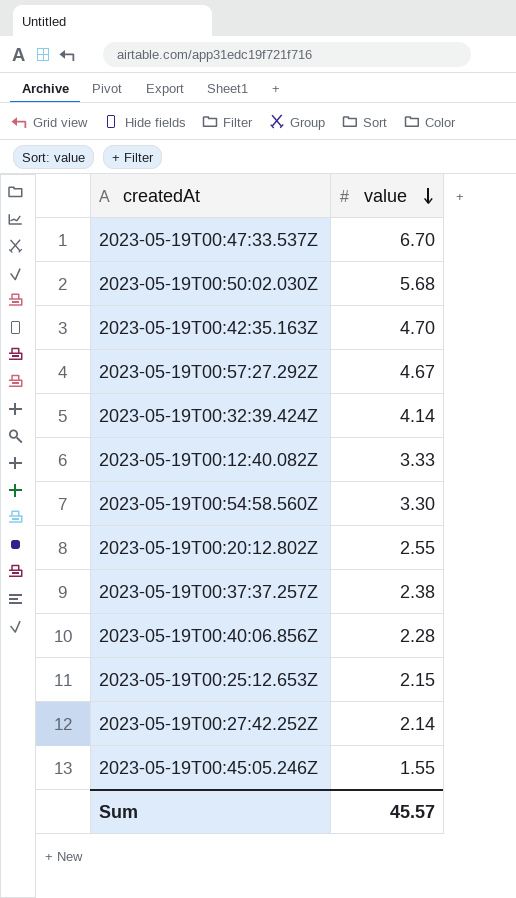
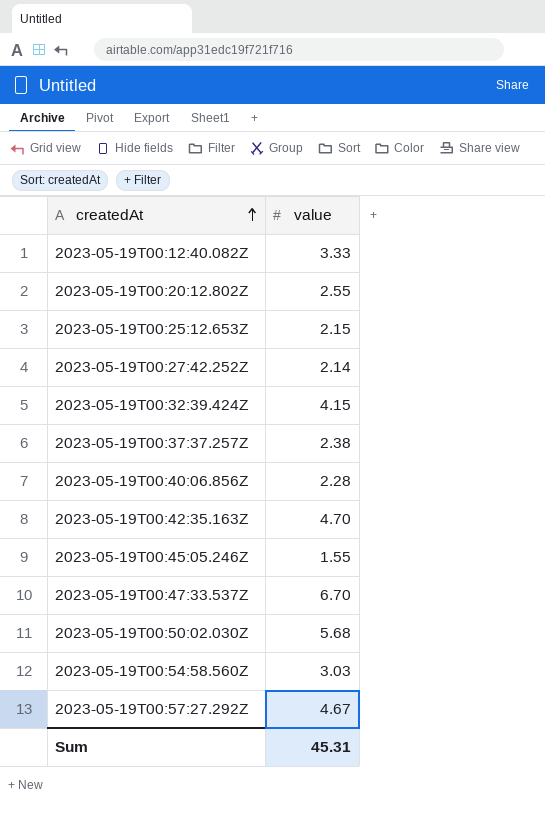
row order: value descending -> createdAt ascending
2023-05-19T00:32:39.424Z | value: 4.14 -> 4.15
2023-05-19T00:54:58.560Z | value: 3.30 -> 3.03
Sum | value: 45.57 -> 45.31

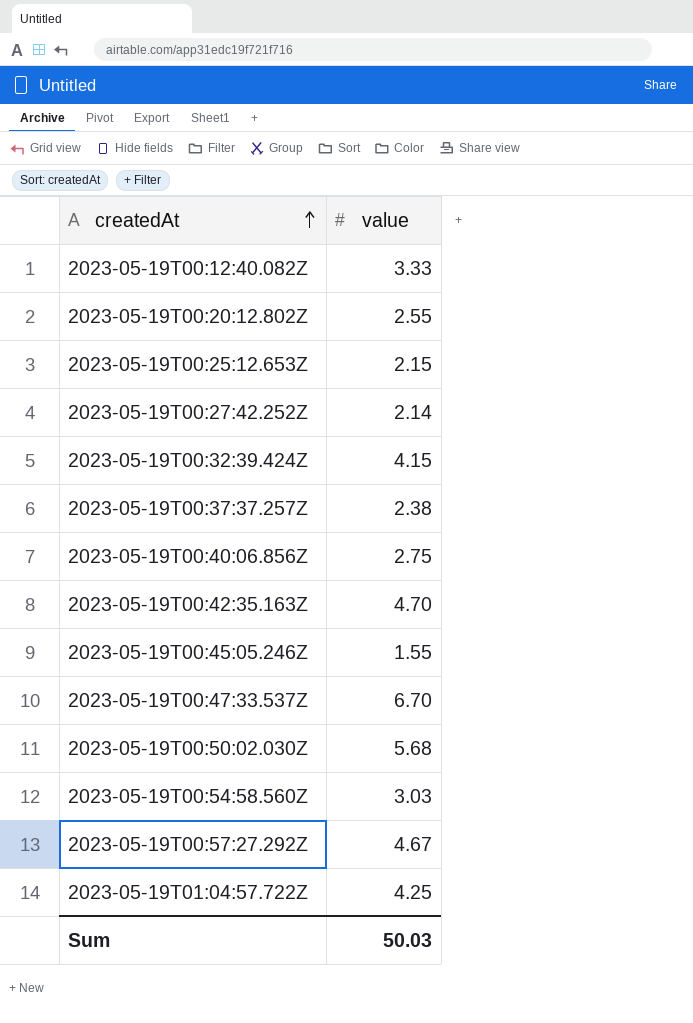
2023-05-19T00:40:06.856Z | value: 2.28 -> 2.75
row 2023-05-19T01:04:57.722Z: none -> 4.25
Sum | value: 45.31 -> 50.03

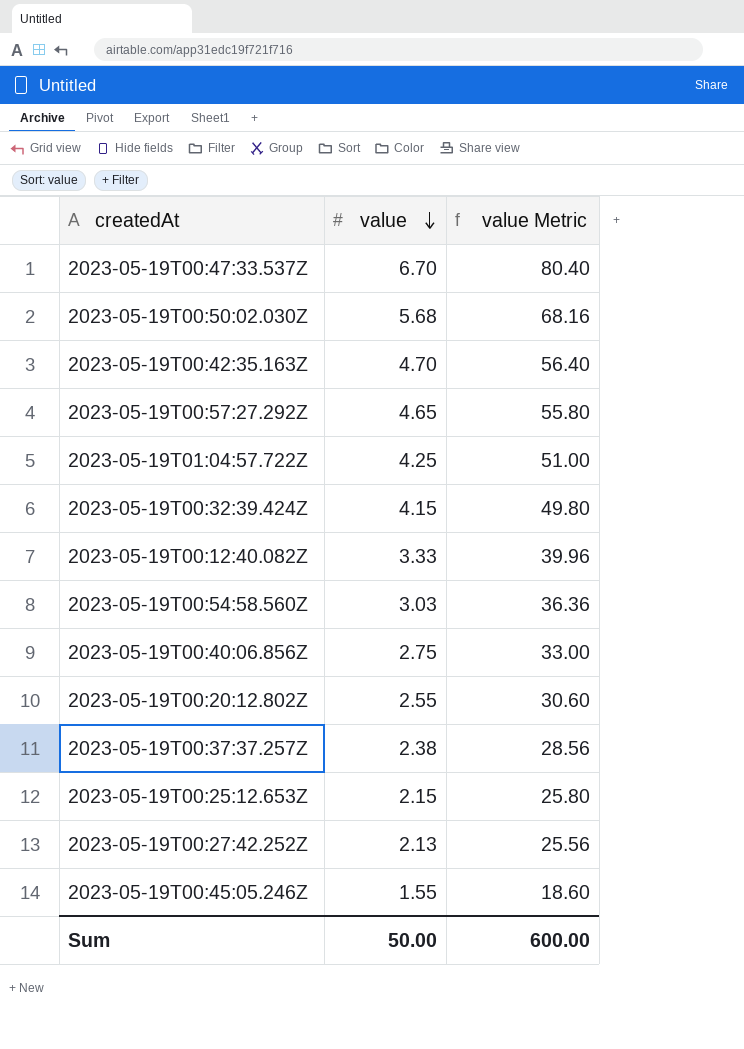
row order: createdAt ascending -> value descending
column value Metric | formula: none -> [value] * 12
2023-05-19T00:57:27.292Z | value: 4.67 -> 4.65
2023-05-19T00:27:42.252Z | value: 2.14 -> 2.13
Sum | value: 50.03 -> 50.00

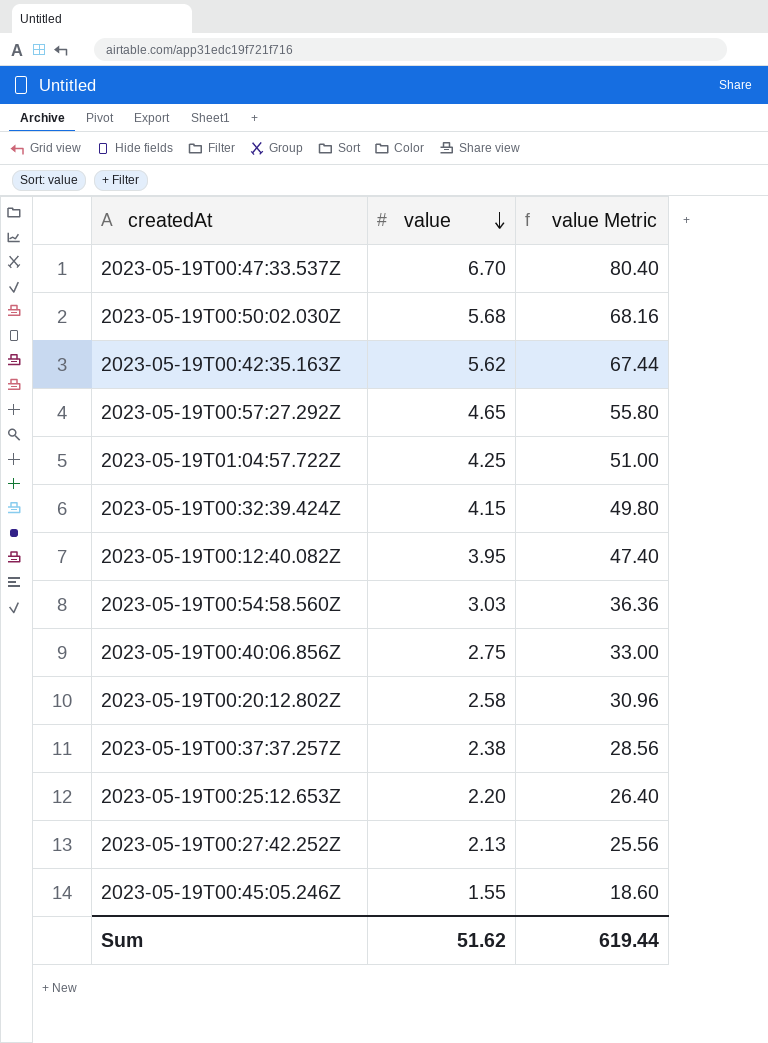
2023-05-19T00:42:35.163Z | value: 4.70 -> 5.62
2023-05-19T00:42:35.163Z | value Metric: 56.40 -> 67.44
2023-05-19T00:12:40.082Z | value: 3.33 -> 3.95
2023-05-19T00:12:40.082Z | value Metric: 39.96 -> 47.40
2023-05-19T00:20:12.802Z | value: 2.55 -> 2.58
2023-05-19T00:20:12.802Z | value Metric: 30.60 -> 30.96
2023-05-19T00:25:12.653Z | value: 2.15 -> 2.20
2023-05-19T00:25:12.653Z | value Metric: 25.80 -> 26.40
Sum | value: 50.00 -> 51.62
Sum | value Metric: 600.00 -> 619.44

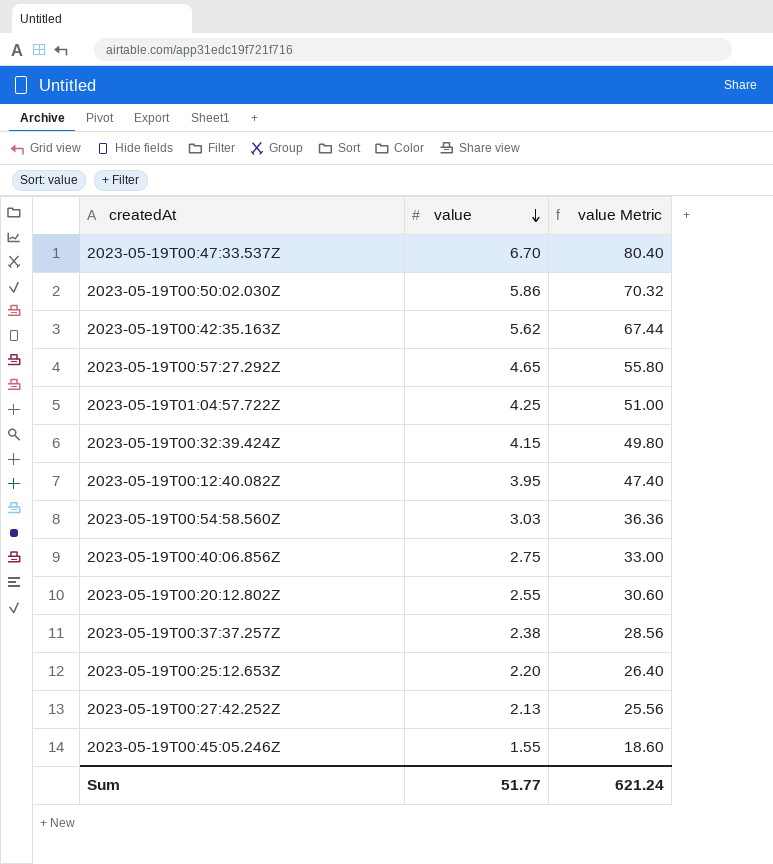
2023-05-19T00:50:02.030Z | value: 5.68 -> 5.86
2023-05-19T00:50:02.030Z | value Metric: 68.16 -> 70.32
2023-05-19T00:20:12.802Z | value: 2.58 -> 2.55
2023-05-19T00:20:12.802Z | value Metric: 30.96 -> 30.60
Sum | value: 51.62 -> 51.77
Sum | value Metric: 619.44 -> 621.24

